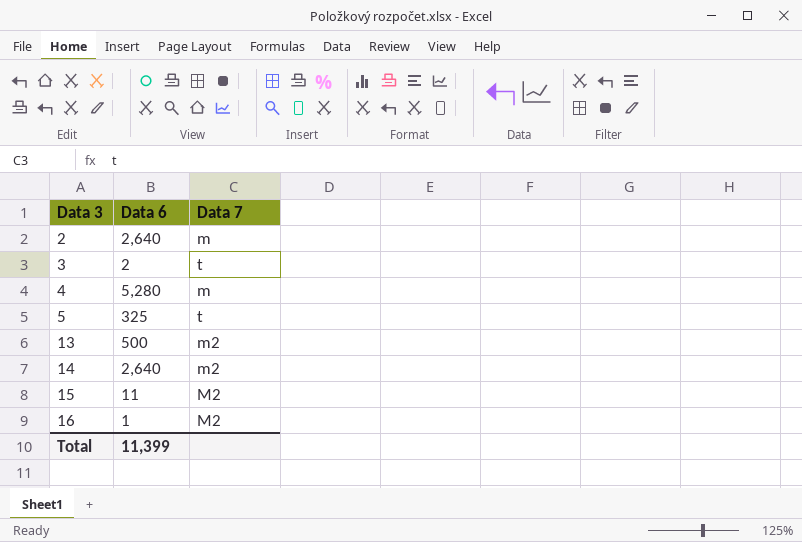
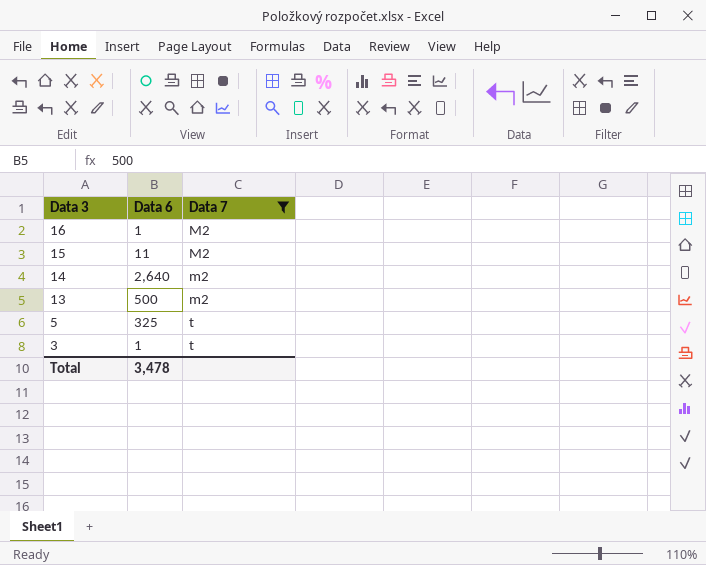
filter: none -> Data 7 != m
row order: Data 3 ascending -> Data 3 descending
3 | Data 6: 2 -> 1
Total | Data 6: 11,399 -> 3,478

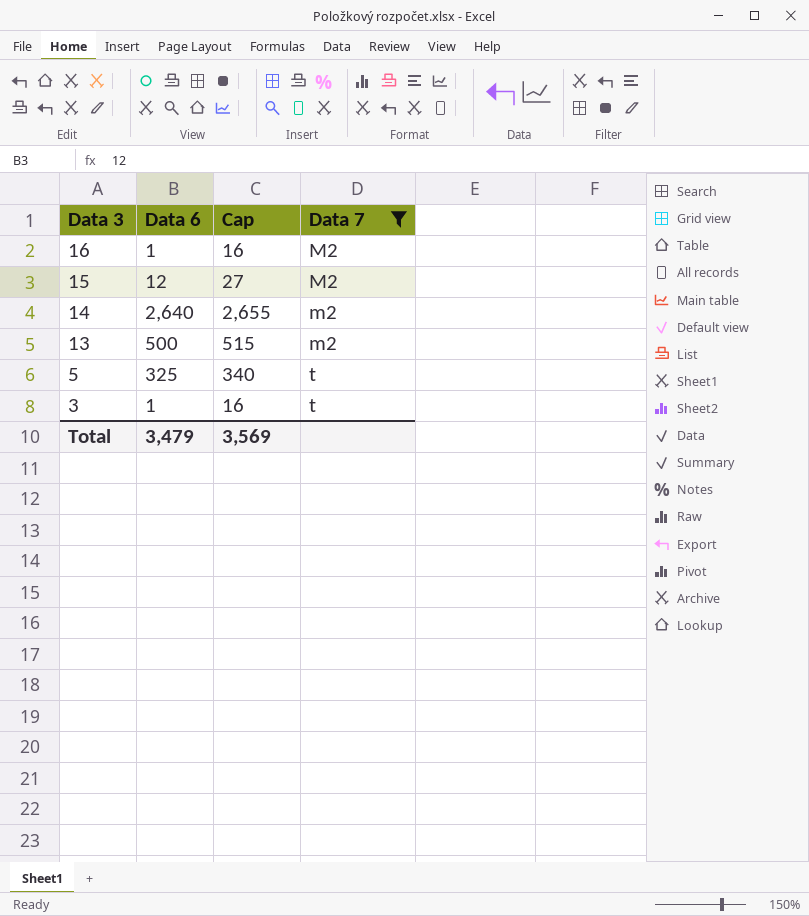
column Cap | formula: none -> [Data 6] + 15
15 | Data 6: 11 -> 12
Total | Data 6: 3,478 -> 3,479

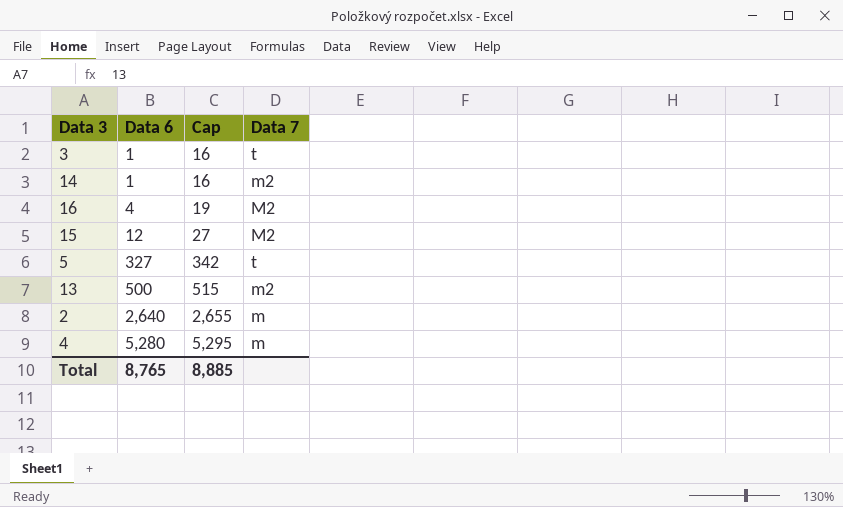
filter: Data 7 != m -> none
row order: Data 3 descending -> Data 6 ascending
14 | Data 6: 2,640 -> 1
14 | Cap: 2,655 -> 16
16 | Data 6: 1 -> 4
16 | Cap: 16 -> 19
5 | Data 6: 325 -> 327
5 | Cap: 340 -> 342
Total | Data 6: 3,479 -> 8,765
Total | Cap: 3,569 -> 8,885

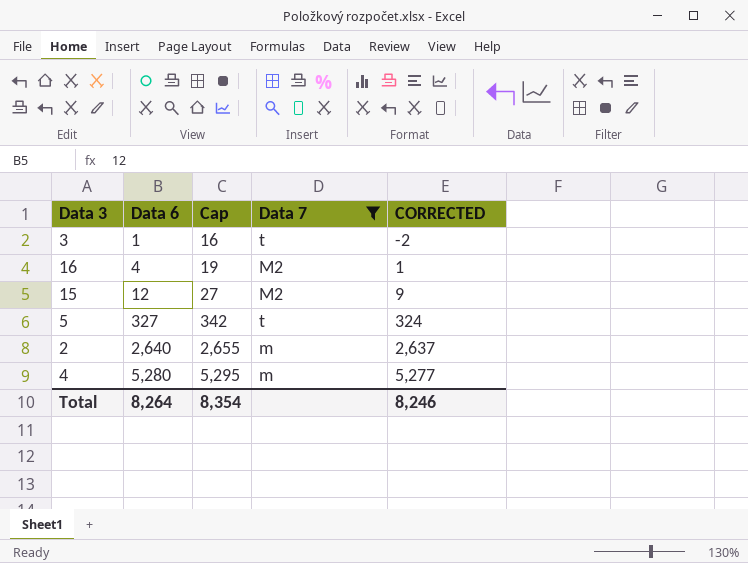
filter: none -> Data 7 != m2
column CORRECTED | formula: none -> [Data 6] - 3
Total | Data 6: 8,765 -> 8,264
Total | Cap: 8,885 -> 8,354

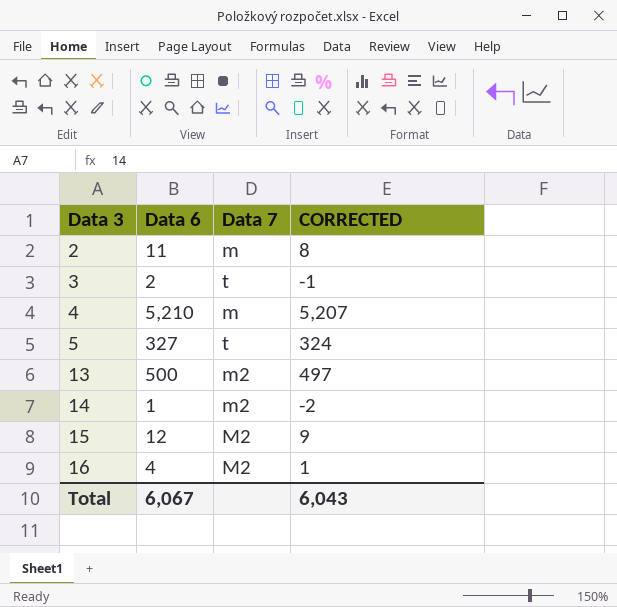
filter: Data 7 != m2 -> none
row order: Data 6 ascending -> Data 3 ascending
column Cap | formula: [Data 6] + 15 -> none
2 | Data 6: 2,640 -> 11
2 | CORRECTED: 2,637 -> 8
3 | Data 6: 1 -> 2
3 | CORRECTED: -2 -> -1
4 | Data 6: 5,280 -> 5,210
4 | CORRECTED: 5,277 -> 5,207
Total | Data 6: 8,264 -> 6,067
Total | CORRECTED: 8,246 -> 6,043

